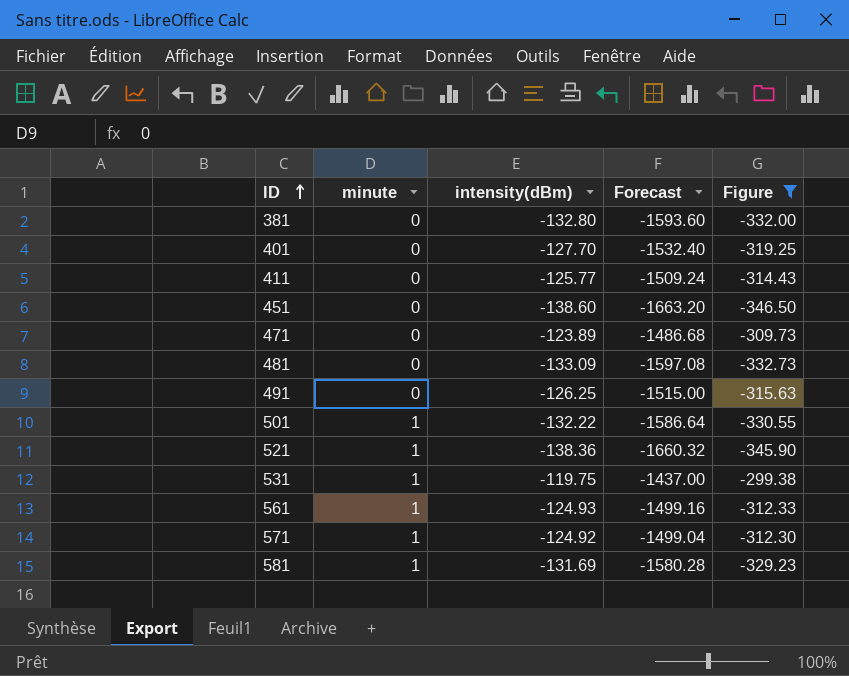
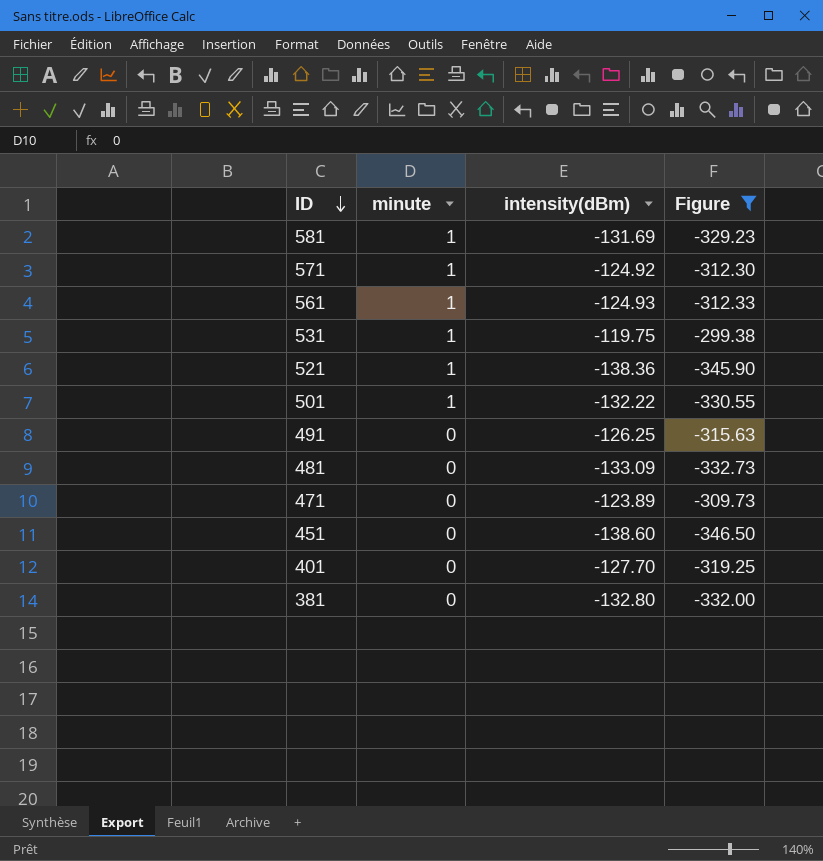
row order: ID ascending -> ID descending
column Forecast | formula: [intensity(dBm)] * 12 -> none
row 411: 0 | -125.77 | -1509.24 | -314.43 -> none

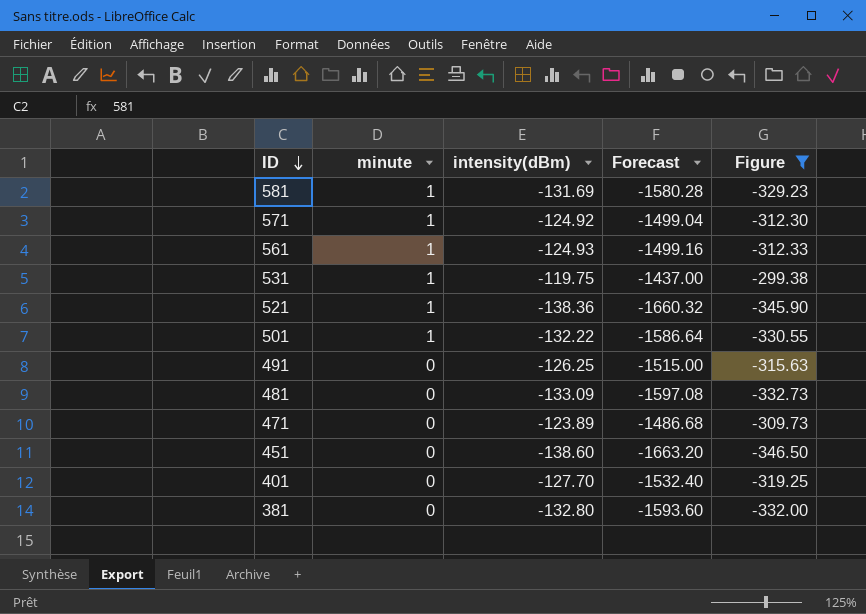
column Forecast | formula: none -> [intensity(dBm)] * 12

